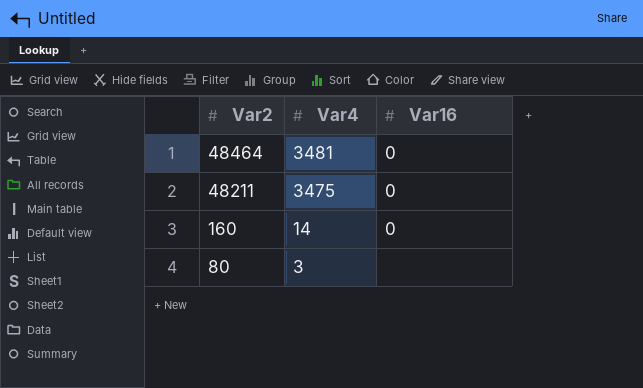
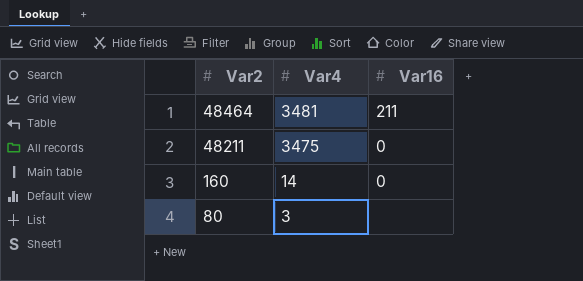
48464 | Var16: 0 -> 211

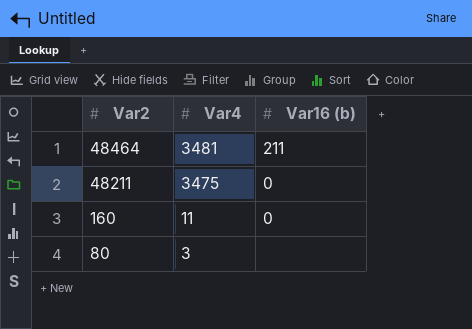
column name: Var16 -> Var16 (b)
160 | Var4: 14 -> 11

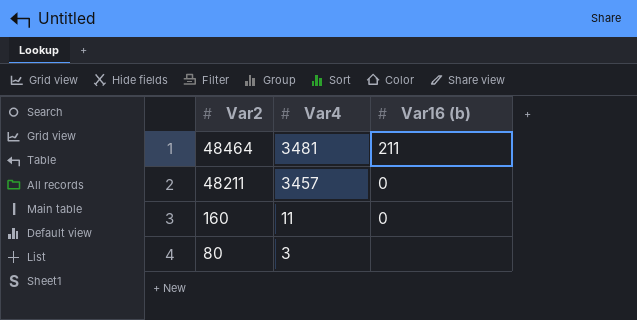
48211 | Var4: 3475 -> 3457

